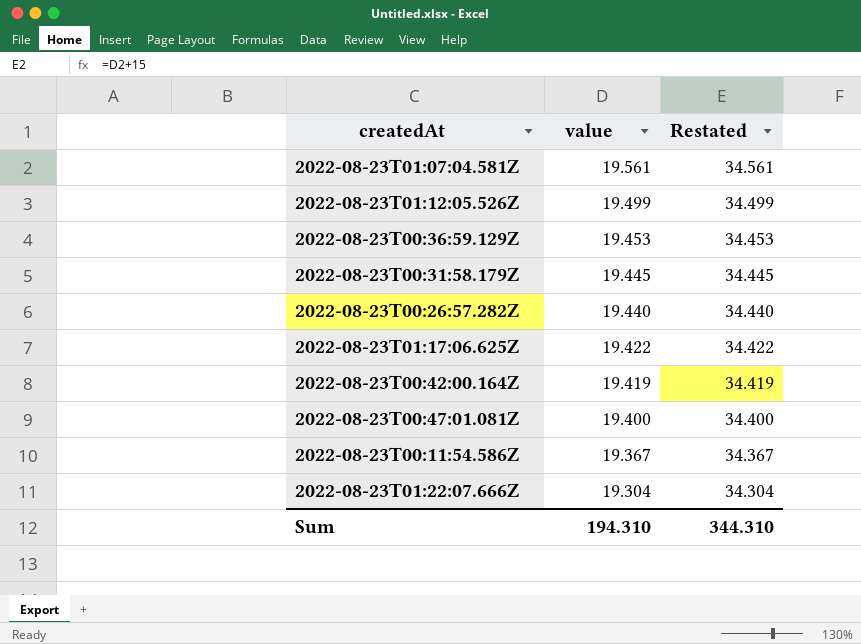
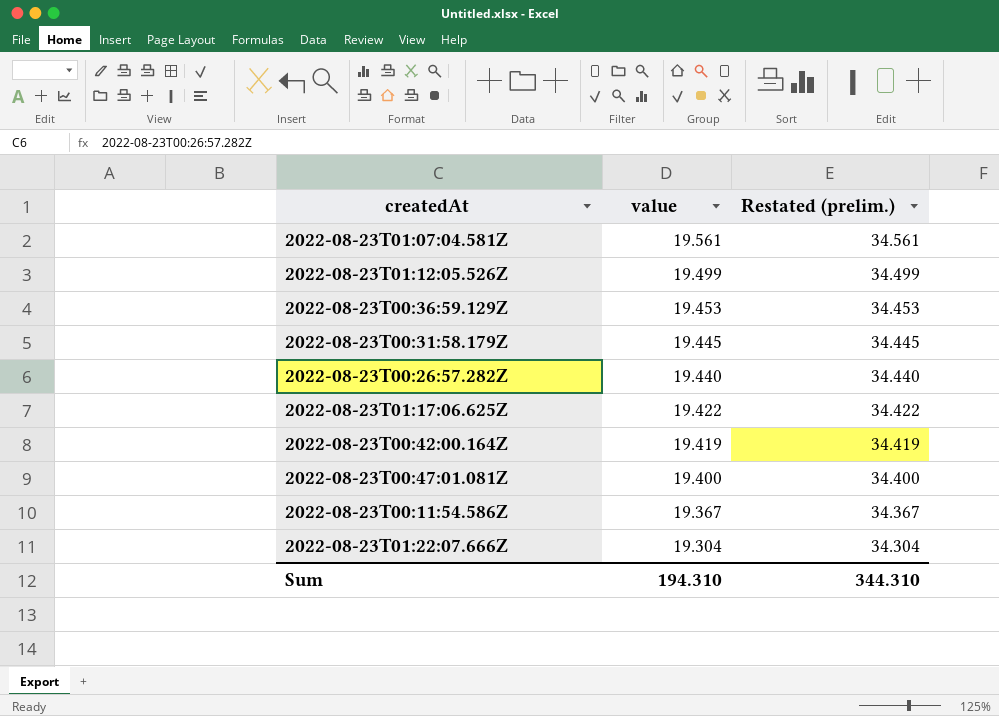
column name: Restated -> Restated (prelim.)

